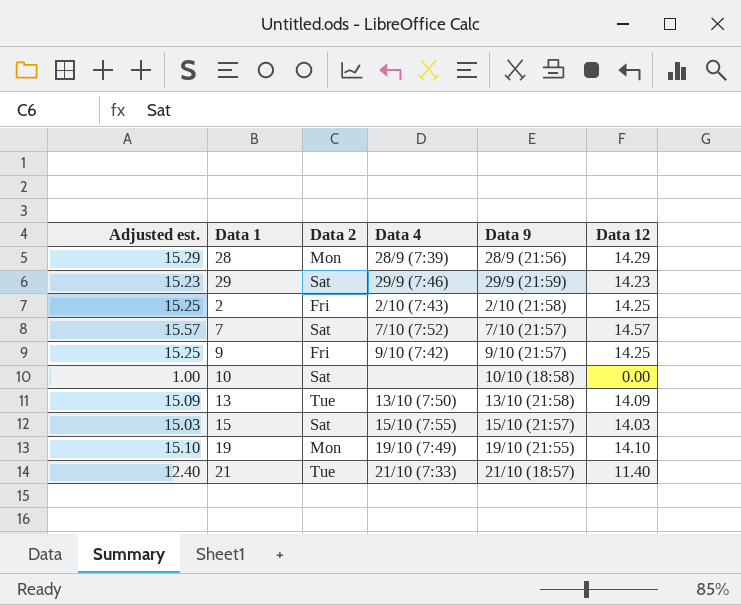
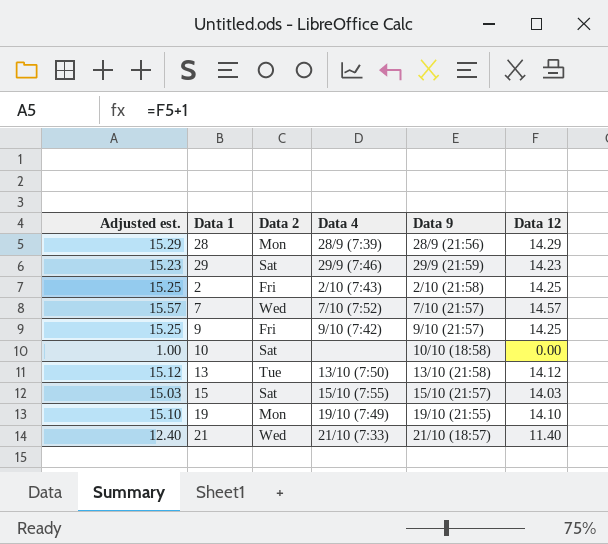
7 | Data 2: Sat -> Wed
13 | Adjusted est.: 15.09 -> 15.12
13 | Data 12: 14.09 -> 14.12
21 | Data 2: Tue -> Wed

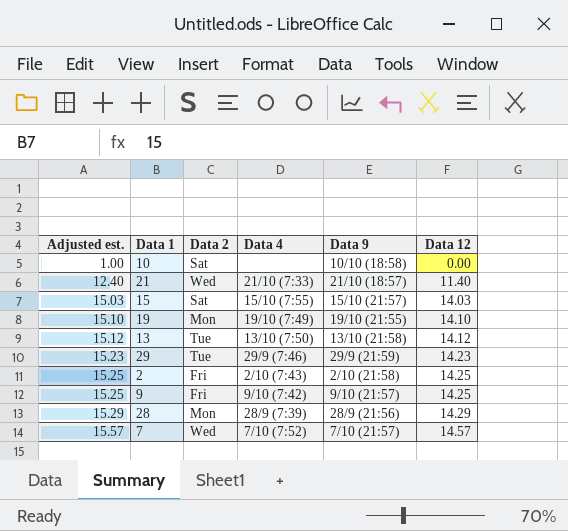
row order: none -> Adjusted est. ascending
29 | Data 2: Sat -> Tue

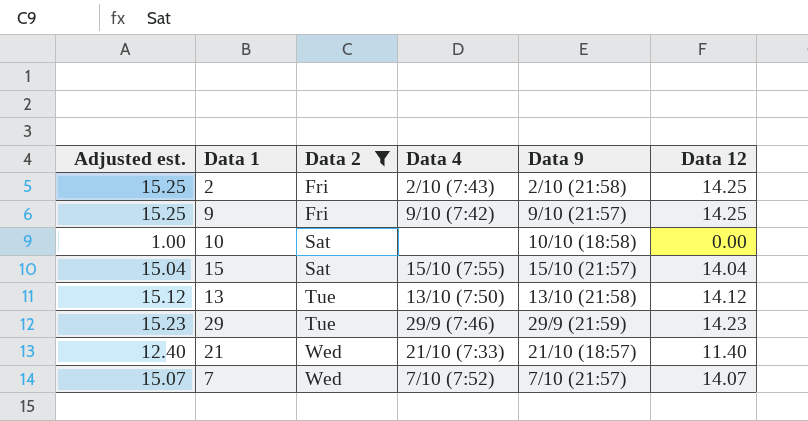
filter: none -> Data 2 != Mon
row order: Adjusted est. ascending -> Data 2 ascending
15 | Adjusted est.: 15.03 -> 15.04
15 | Data 12: 14.03 -> 14.04
7 | Adjusted est.: 15.57 -> 15.07
7 | Data 12: 14.57 -> 14.07

